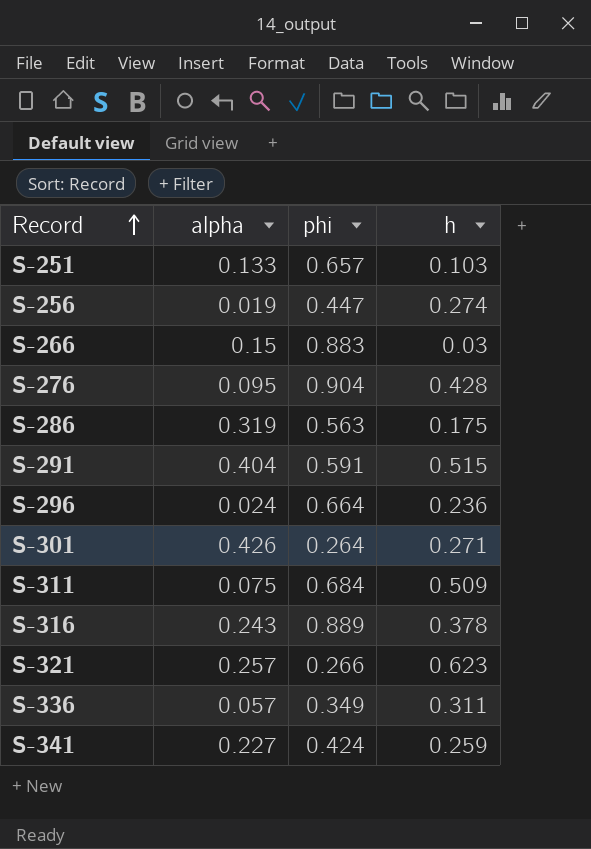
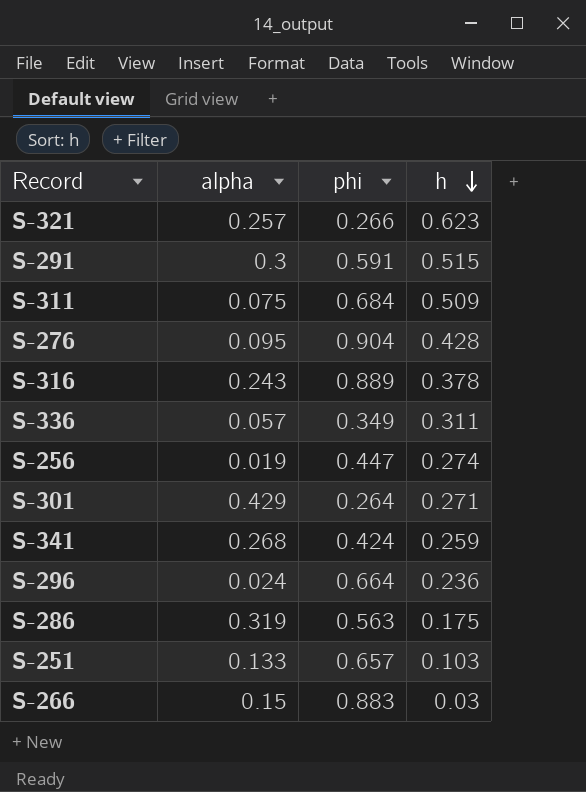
row order: Record ascending -> h descending
S-291 | alpha: 0.404 -> 0.3
S-301 | alpha: 0.426 -> 0.429
S-341 | alpha: 0.227 -> 0.268

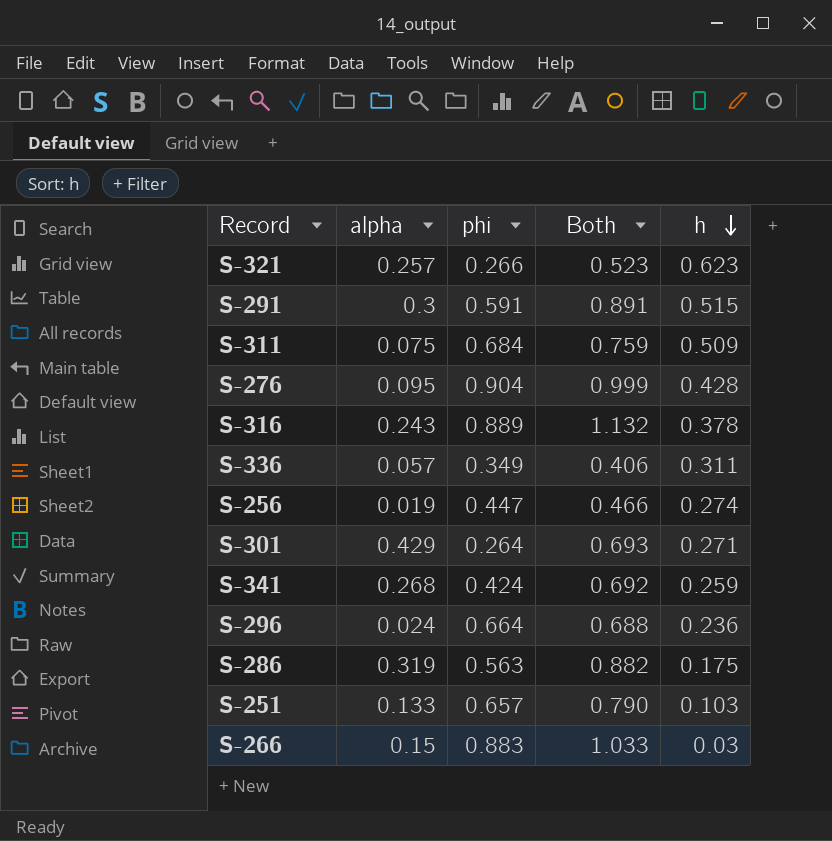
column Both | formula: none -> [alpha] + [phi]

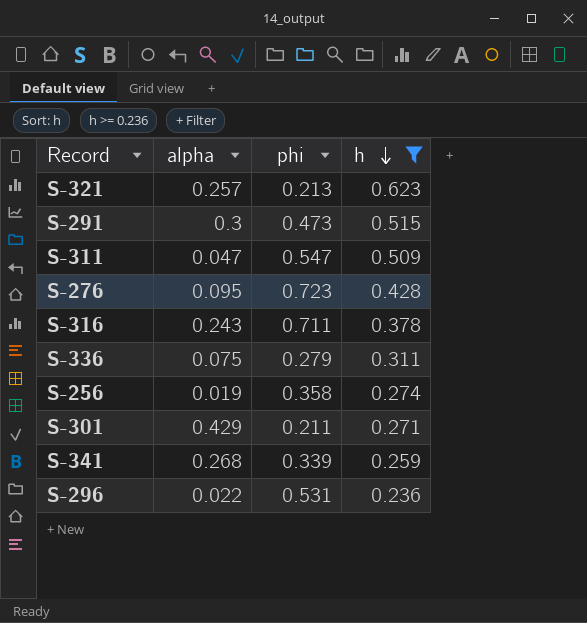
filter: none -> h >= 0.236
column Both | formula: [alpha] + [phi] -> none
S-321 | phi: 0.266 -> 0.213
S-291 | phi: 0.591 -> 0.473
S-311 | alpha: 0.075 -> 0.047
S-311 | phi: 0.684 -> 0.547
S-276 | phi: 0.904 -> 0.723
S-316 | phi: 0.889 -> 0.711
S-336 | alpha: 0.057 -> 0.075
S-336 | phi: 0.349 -> 0.279
S-256 | phi: 0.447 -> 0.358
S-301 | phi: 0.264 -> 0.211
S-341 | phi: 0.424 -> 0.339
S-296 | alpha: 0.024 -> 0.022
S-296 | phi: 0.664 -> 0.531

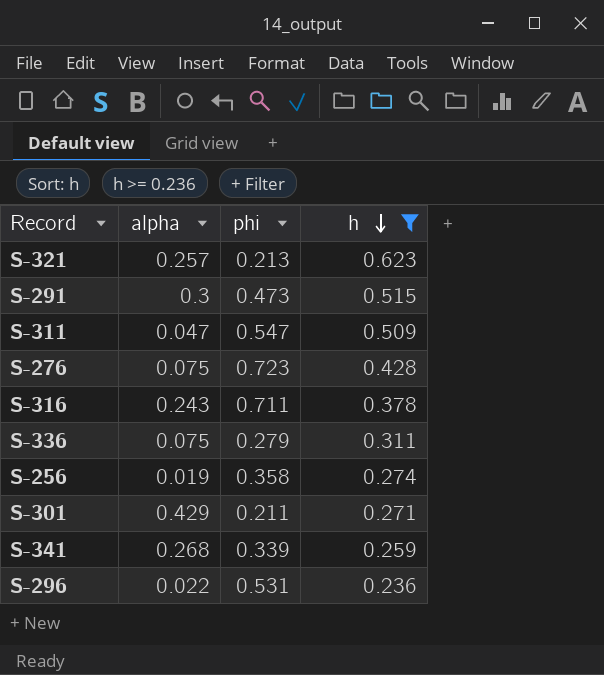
S-276 | alpha: 0.095 -> 0.075

